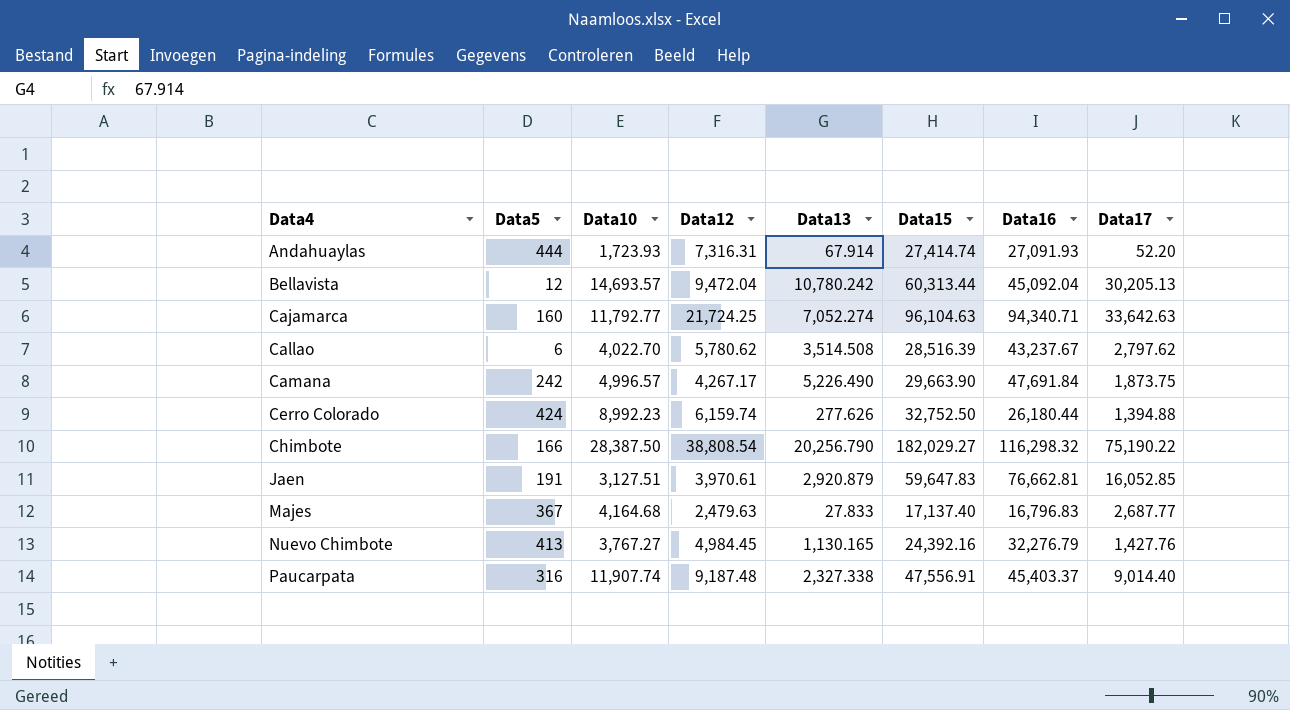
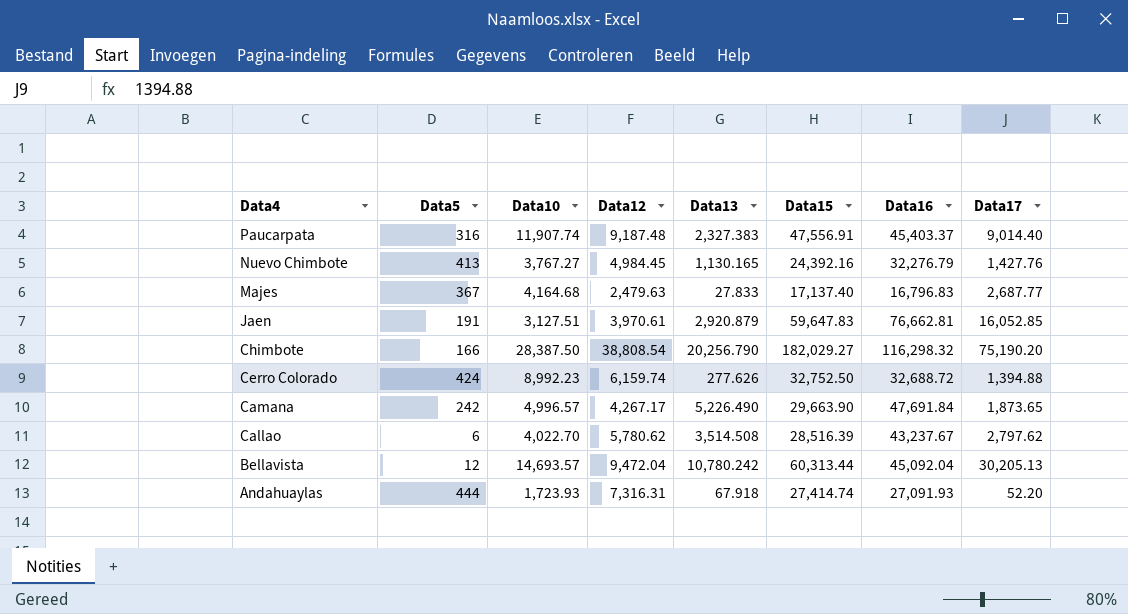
row order: Data4 ascending -> Data4 descending
row Cajamarca: 160 | 11,792.77 | 21,724.25 | 7,052.274 | 96,104.63 | 94,340.71 | 33,642.63 -> none
Paucarpata | Data13: 2,327.338 -> 2,327.383
Chimbote | Data17: 75,190.22 -> 75,190.20
Cerro Colorado | Data16: 26,180.44 -> 32,688.72
Camana | Data17: 1,873.75 -> 1,873.65
Andahuaylas | Data13: 67.914 -> 67.918

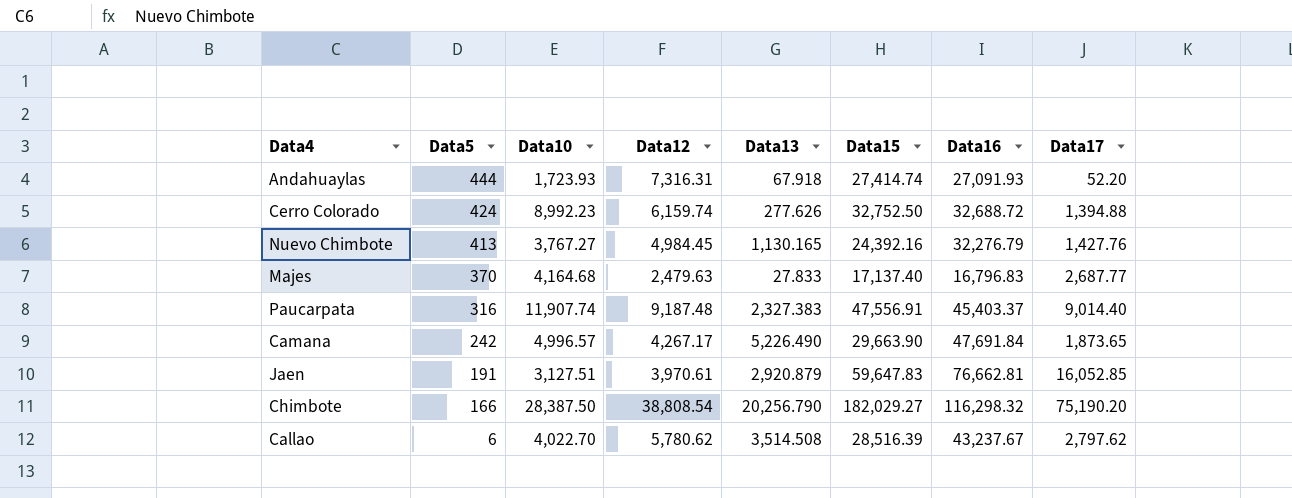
row order: Data4 descending -> Data5 descending
row Bellavista: 12 | 14,693.57 | 9,472.04 | 10,780.242 | 60,313.44 | 45,092.04 | 30,205.13 -> none
Majes | Data5: 367 -> 370

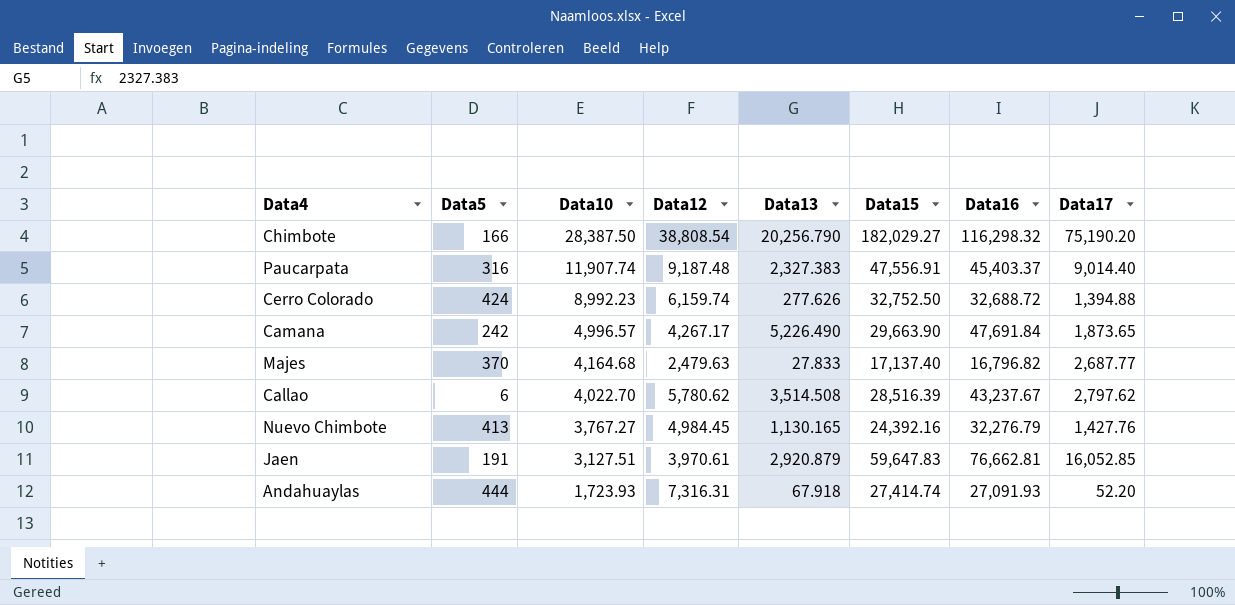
row order: Data5 descending -> Data10 descending
Majes | Data16: 16,796.83 -> 16,796.82

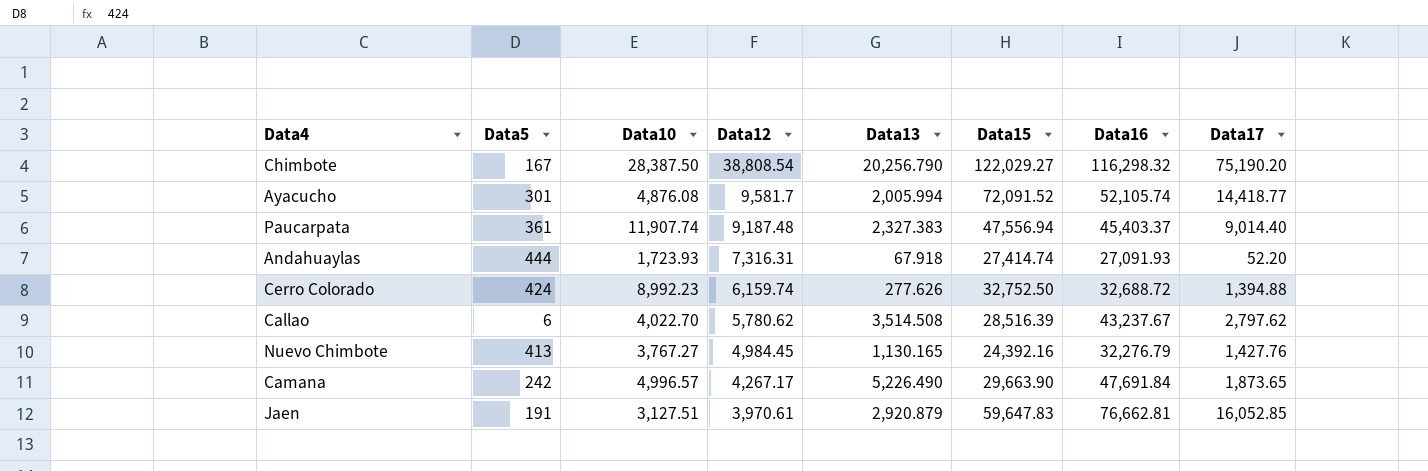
row order: Data10 descending -> Data12 descending
row Majes: 370 | 4,164.68 | 2,479.63 | 27.833 | 17,137.40 | 16,796.82 | 2,687.77 -> none
Chimbote | Data5: 166 -> 167
Chimbote | Data15: 182,029.27 -> 122,029.27
row Ayacucho: none -> 301 | 4,876.08 | 9,581.7 | 2,005.994 | 72,091.52 | 52,105.74 | 14,418.77
Paucarpata | Data5: 316 -> 361
Paucarpata | Data15: 47,556.91 -> 47,556.94

